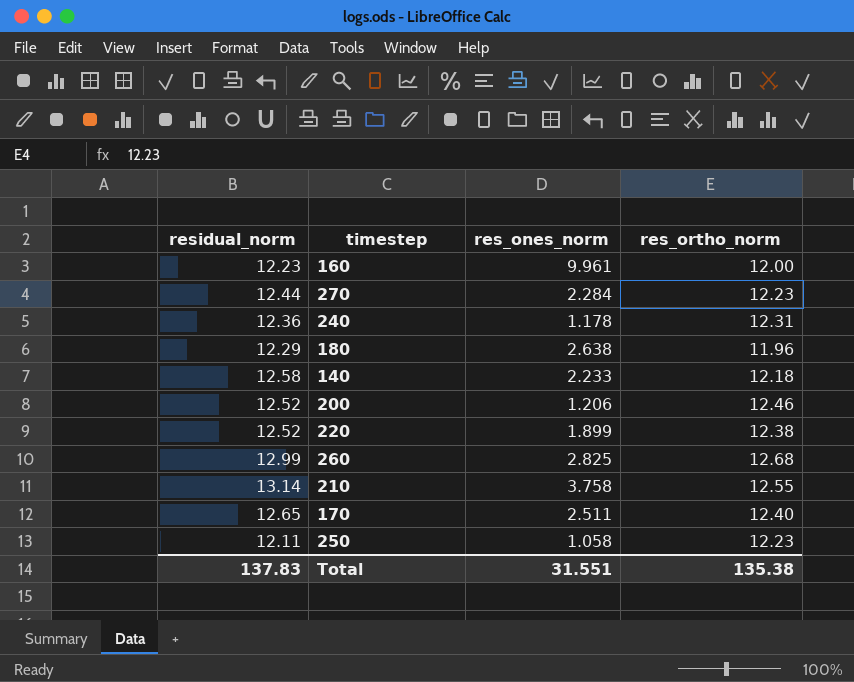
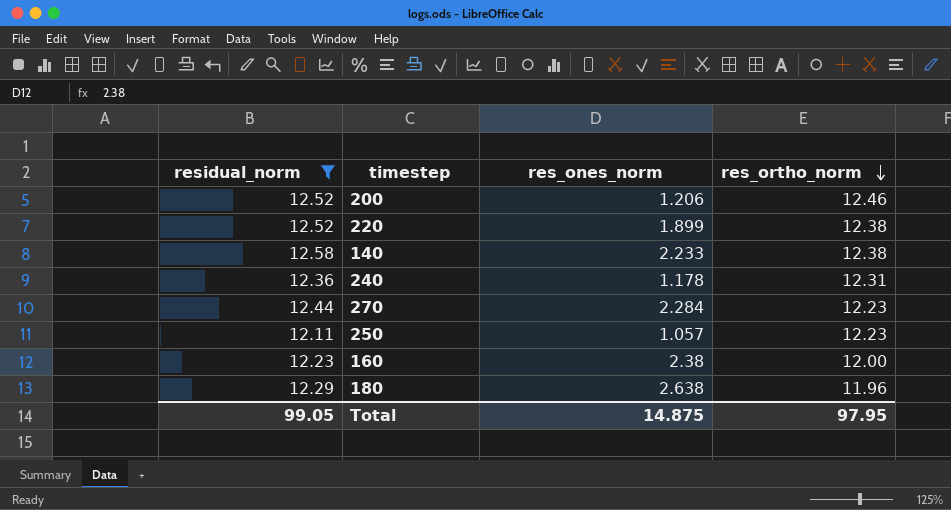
filter: none -> residual_norm <= 12.58
row order: none -> res_ortho_norm descending
140 | res_ortho_norm: 12.18 -> 12.38
250 | res_ones_norm: 1.058 -> 1.057
160 | res_ones_norm: 9.961 -> 2.38
Total | residual_norm: 137.83 -> 99.05
Total | res_ones_norm: 31.551 -> 14.875
Total | res_ortho_norm: 135.38 -> 97.95

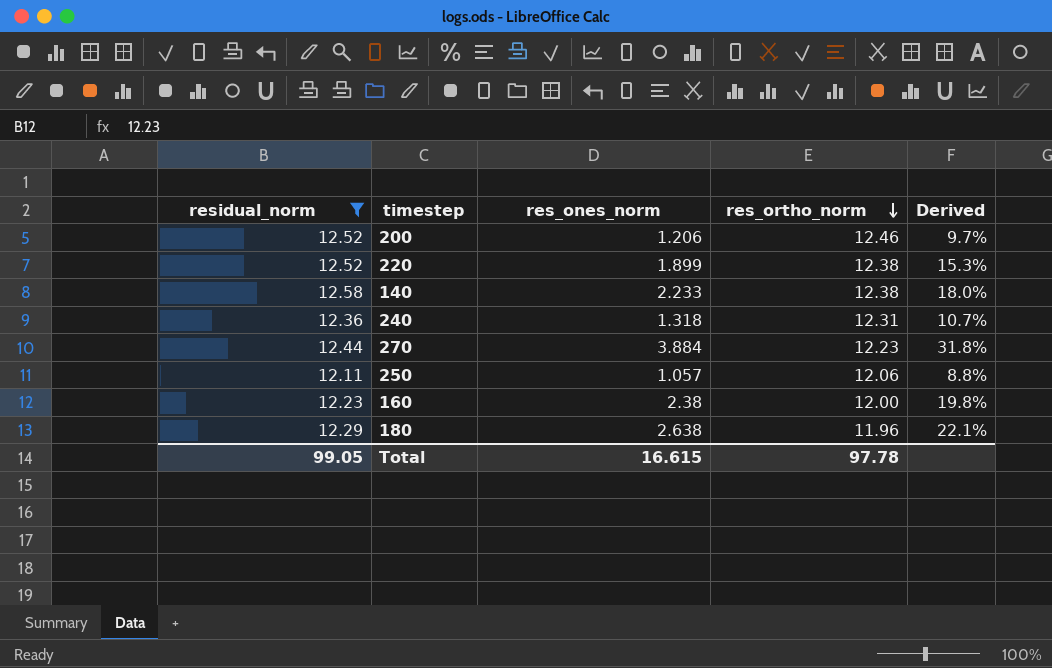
column Derived | formula: none -> [res_ones_norm] / [res_ortho_norm]
240 | res_ones_norm: 1.178 -> 1.318
270 | res_ones_norm: 2.284 -> 3.884
250 | res_ortho_norm: 12.23 -> 12.06
Total | res_ones_norm: 14.875 -> 16.615
Total | res_ortho_norm: 97.95 -> 97.78

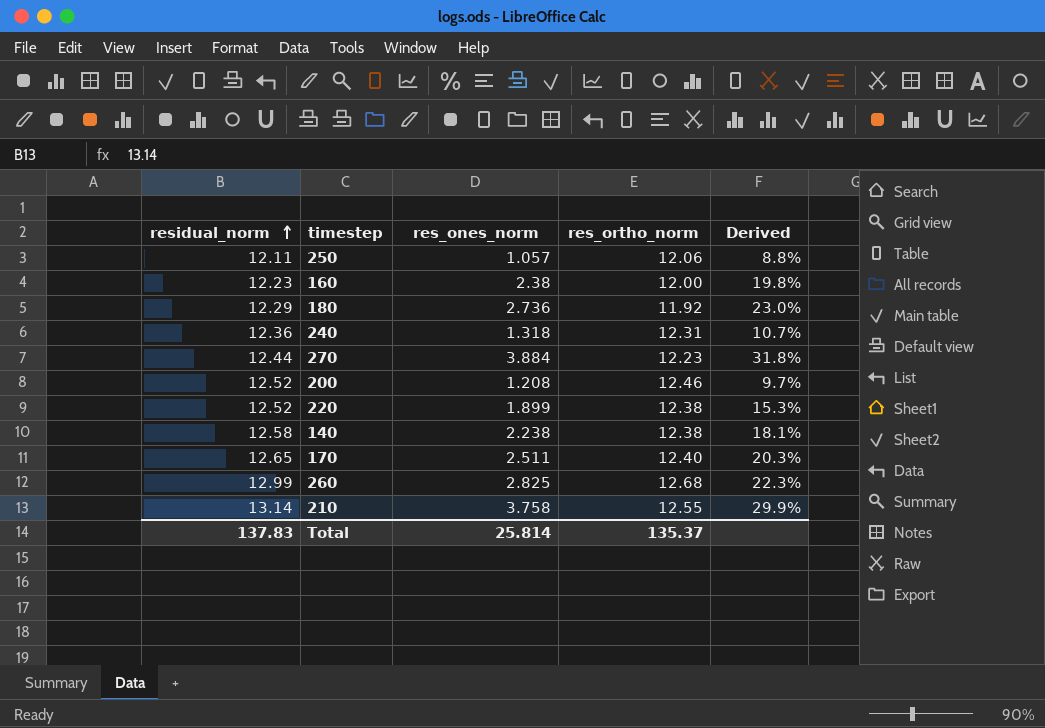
filter: residual_norm <= 12.58 -> none
row order: res_ortho_norm descending -> residual_norm ascending
180 | res_ones_norm: 2.638 -> 2.736
180 | res_ortho_norm: 11.96 -> 11.92
180 | Derived: 22.1% -> 23.0%
200 | res_ones_norm: 1.206 -> 1.208
140 | res_ones_norm: 2.233 -> 2.238
140 | Derived: 18.0% -> 18.1%
Total | residual_norm: 99.05 -> 137.83
Total | res_ones_norm: 16.615 -> 25.814
Total | res_ortho_norm: 97.78 -> 135.37

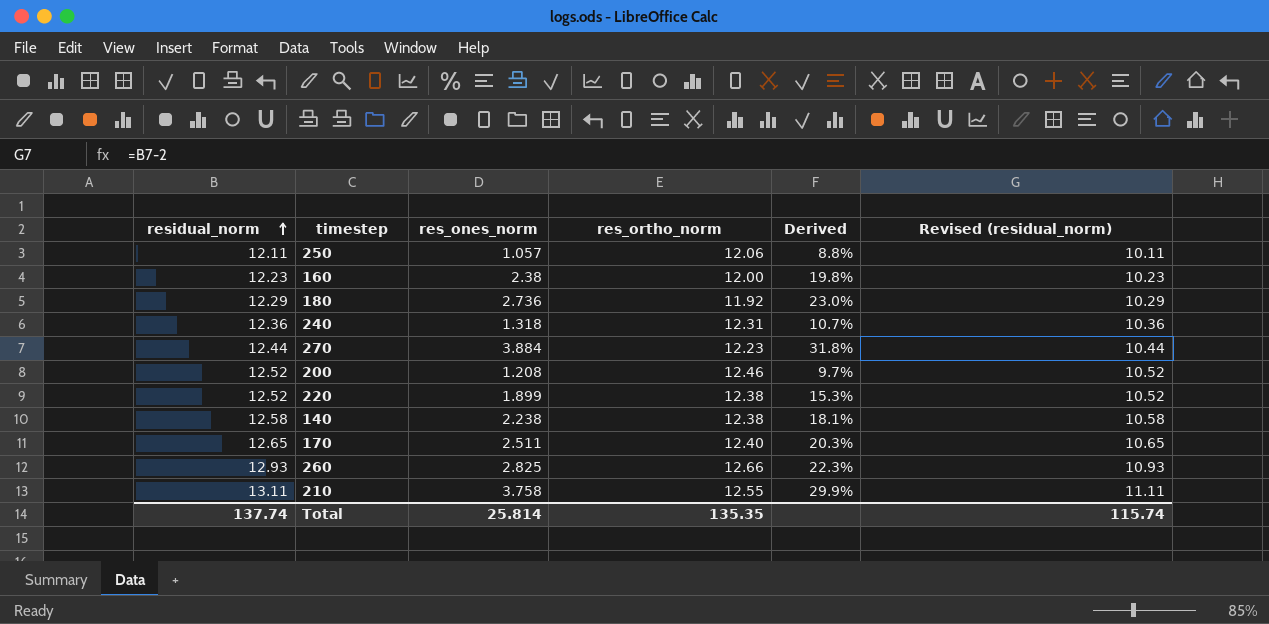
column Revised (residual_norm) | formula: none -> [residual_norm] - 2
260 | residual_norm: 12.99 -> 12.93
260 | res_ortho_norm: 12.68 -> 12.66
210 | residual_norm: 13.14 -> 13.11
Total | residual_norm: 137.83 -> 137.74
Total | res_ortho_norm: 135.37 -> 135.35

